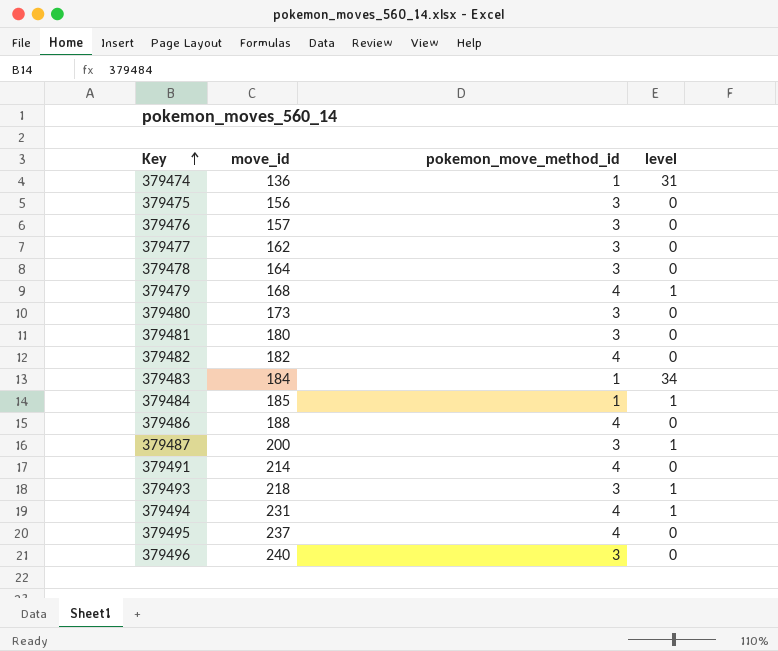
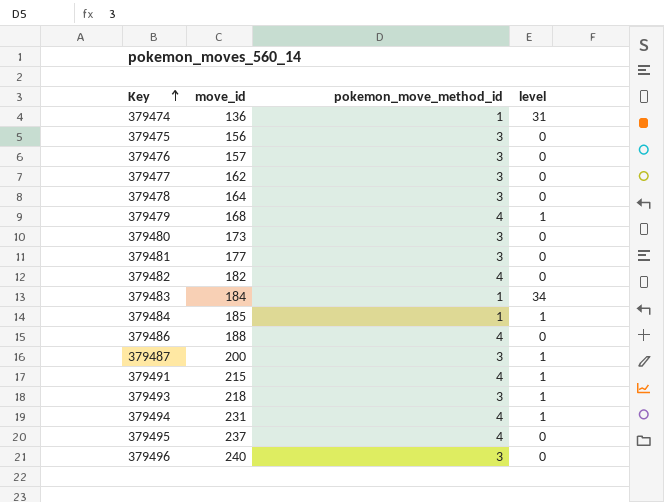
379481 | move_id: 180 -> 177
379491 | move_id: 214 -> 215
379491 | level: 0 -> 1

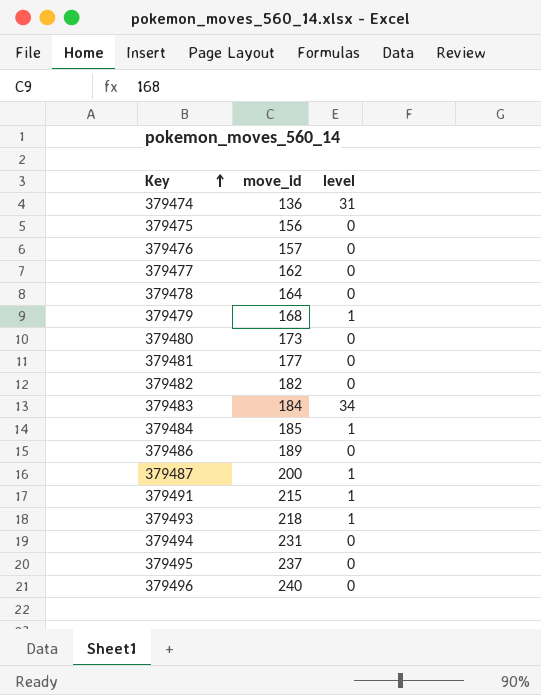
column pokemon_move_method_id | position: 3 -> none
379486 | move_id: 188 -> 189
379494 | level: 1 -> 0

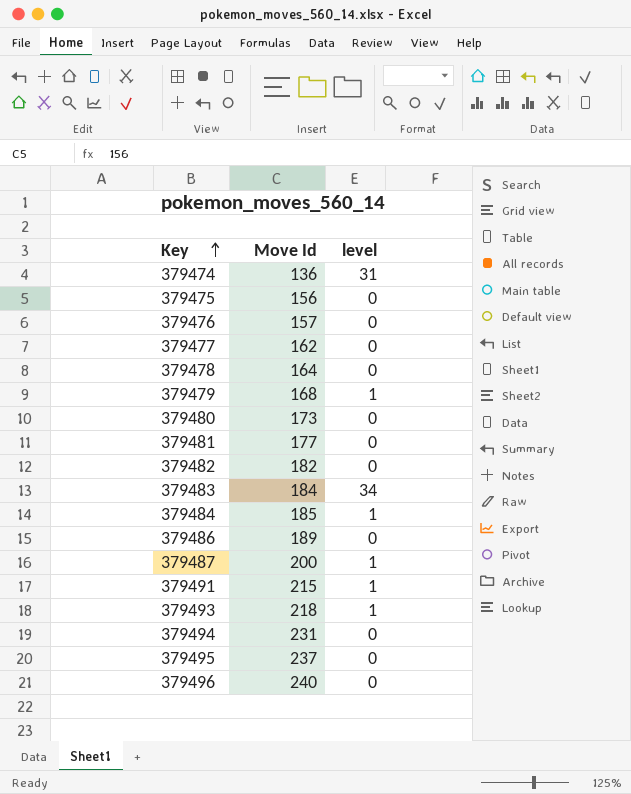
column name: move_id -> Move Id

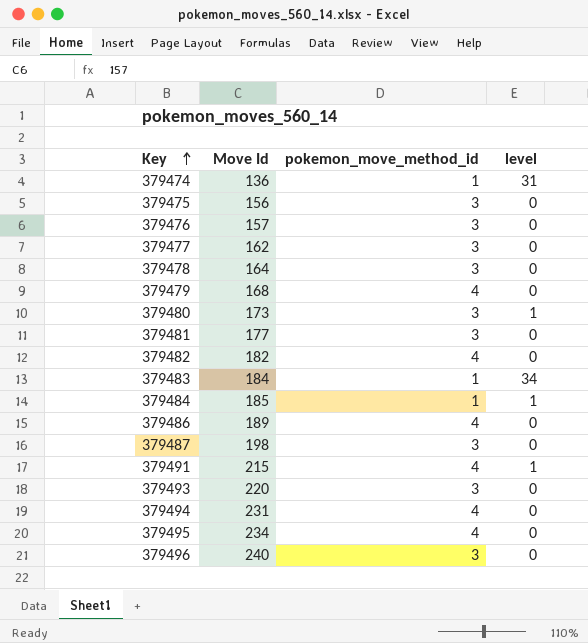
column pokemon_move_method_id | position: none -> 3
379479 | level: 1 -> 0
379480 | level: 0 -> 1
379487 | Move Id: 200 -> 198
379487 | level: 1 -> 0
379493 | Move Id: 218 -> 220
379493 | level: 1 -> 0
379495 | Move Id: 237 -> 234

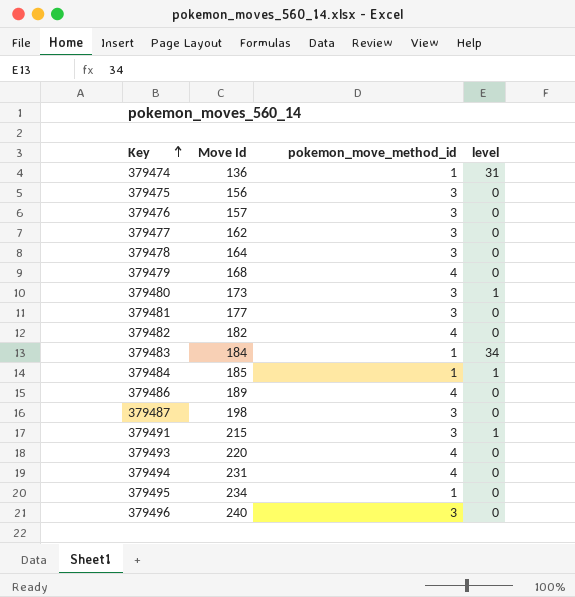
379491 | pokemon_move_method_id: 4 -> 3
379493 | pokemon_move_method_id: 3 -> 4
379495 | pokemon_move_method_id: 4 -> 1

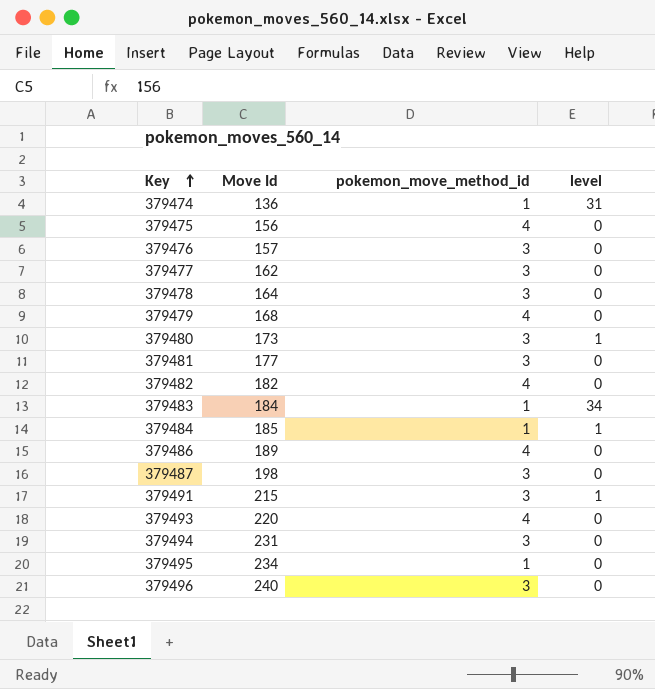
379475 | pokemon_move_method_id: 3 -> 4
379494 | pokemon_move_method_id: 4 -> 3

